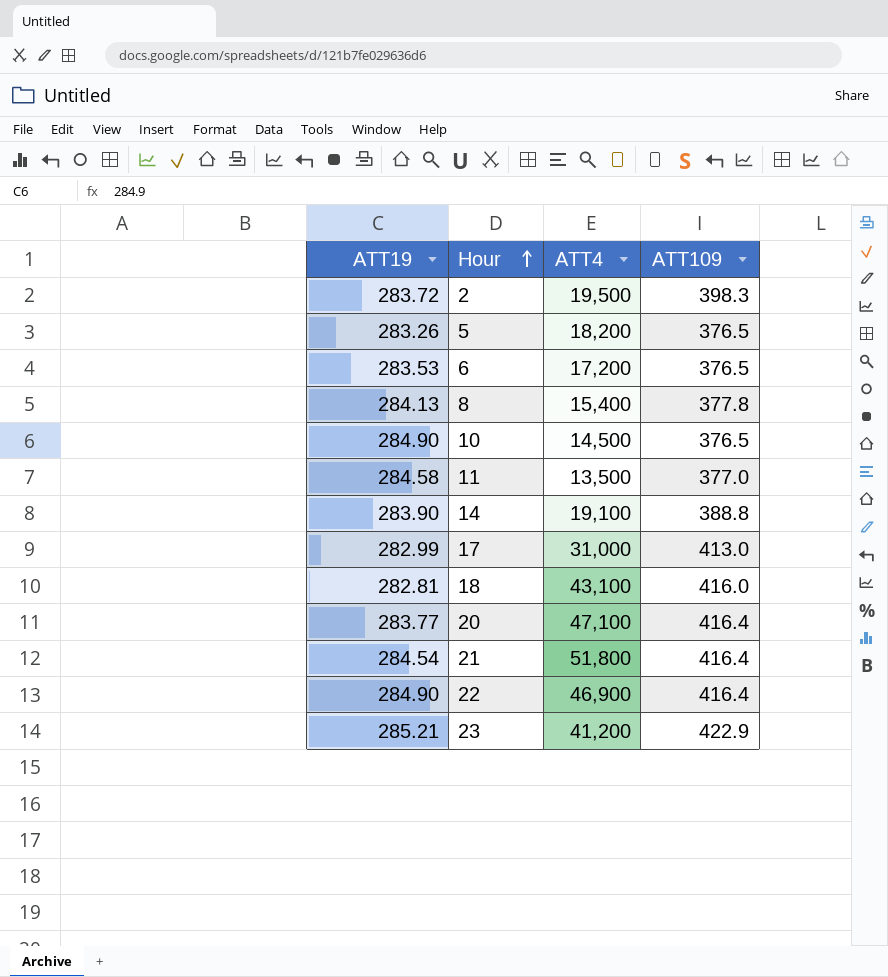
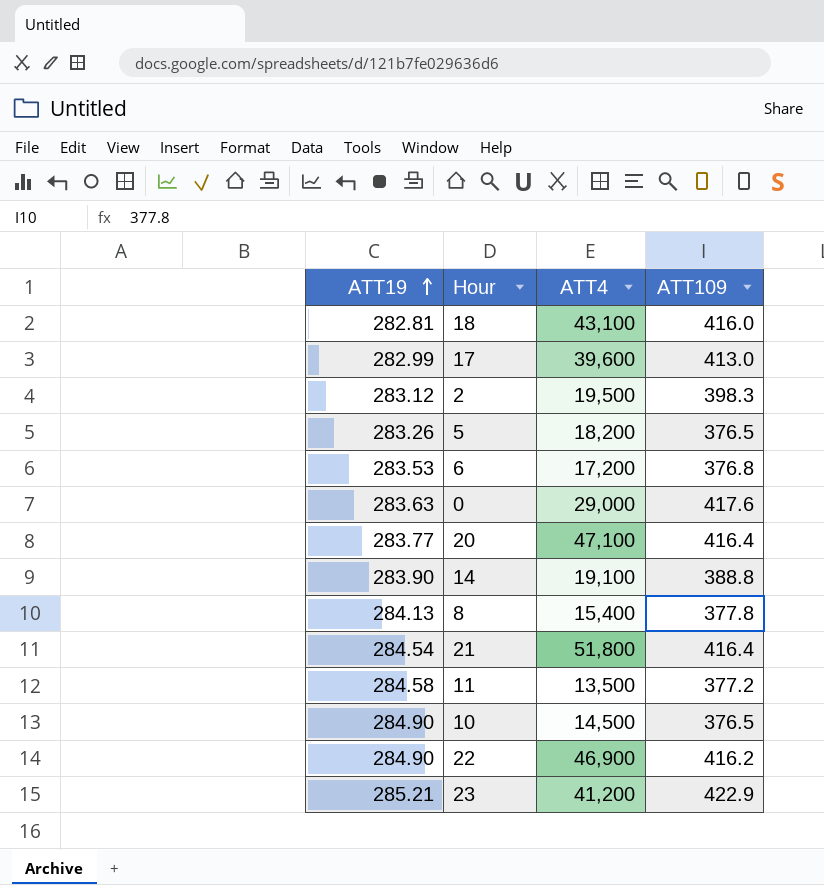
row order: Hour ascending -> ATT19 ascending
17 | ATT4: 31,000 -> 39,600
2 | ATT19: 283.72 -> 283.12
6 | ATT109: 376.5 -> 376.8
row 0: none -> 283.63 | 29,000 | 417.6
11 | ATT109: 377.0 -> 377.2
22 | ATT109: 416.4 -> 416.2

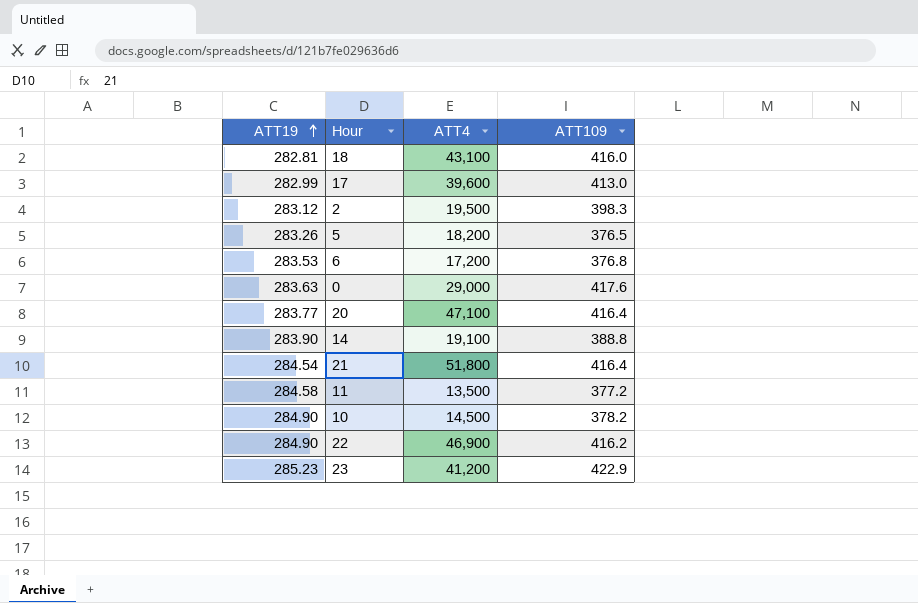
row 8: 284.13 | 15,400 | 377.8 -> none
10 | ATT109: 376.5 -> 378.2
23 | ATT19: 285.21 -> 285.23

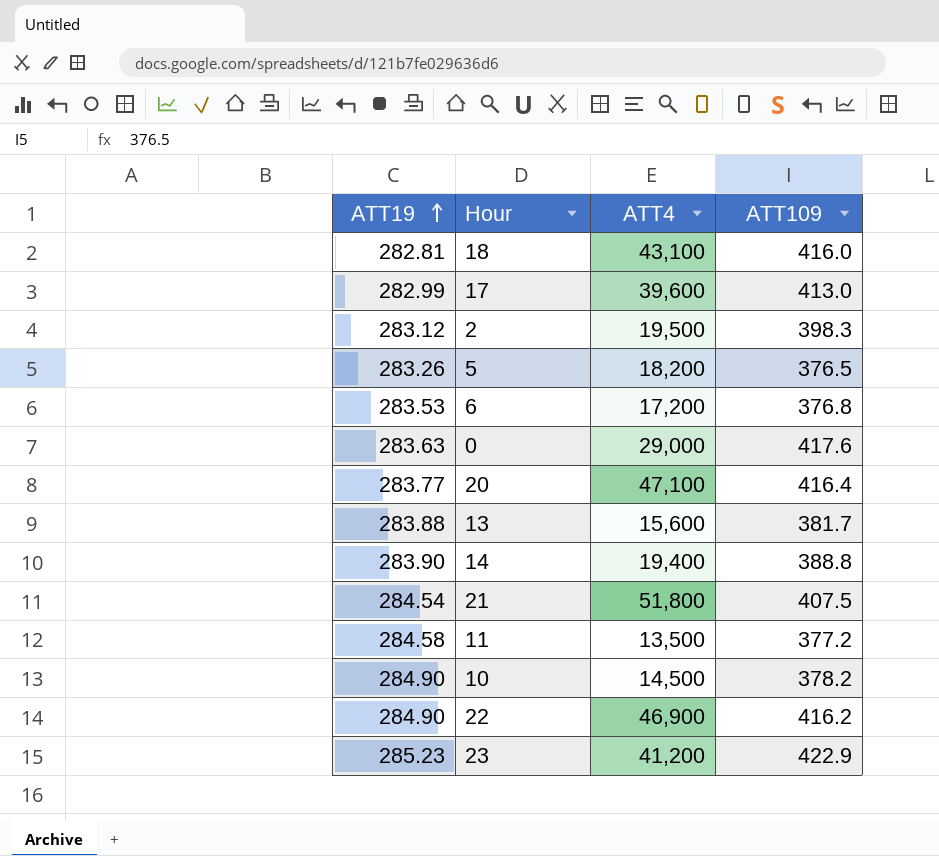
row 13: none -> 283.88 | 15,600 | 381.7
14 | ATT4: 19,100 -> 19,400
21 | ATT109: 416.4 -> 407.5

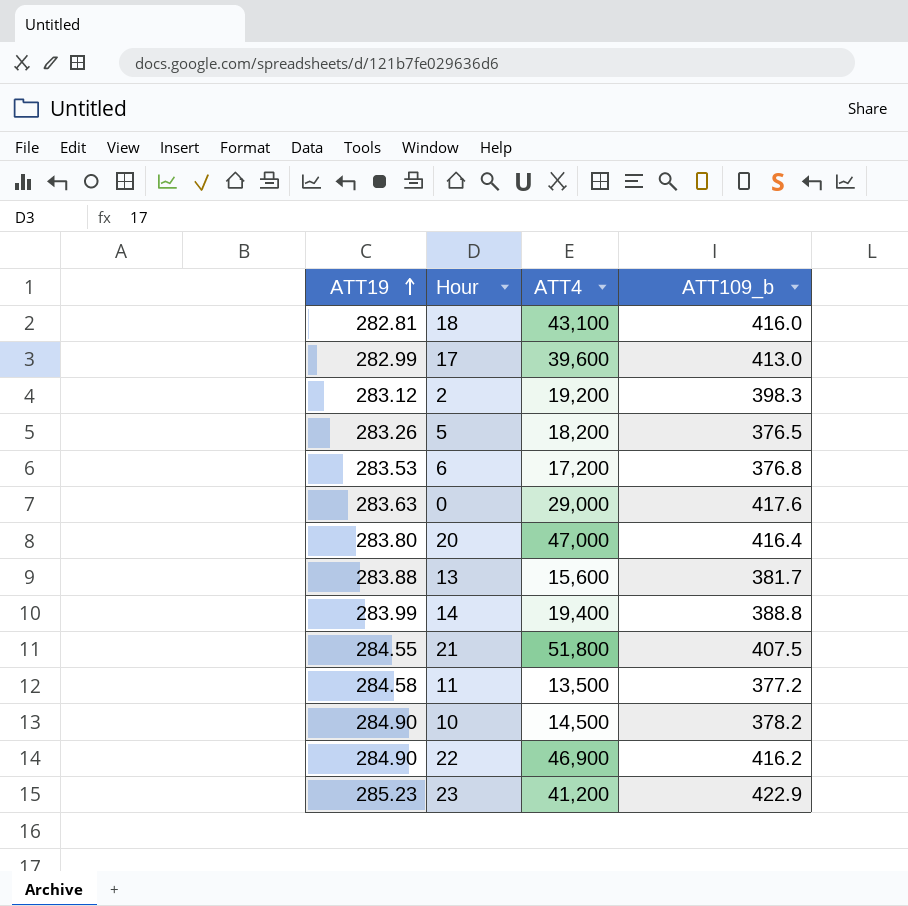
column name: ATT109 -> ATT109_b
2 | ATT4: 19,500 -> 19,200
20 | ATT19: 283.77 -> 283.80
20 | ATT4: 47,100 -> 47,000
14 | ATT19: 283.90 -> 283.99
21 | ATT19: 284.54 -> 284.55

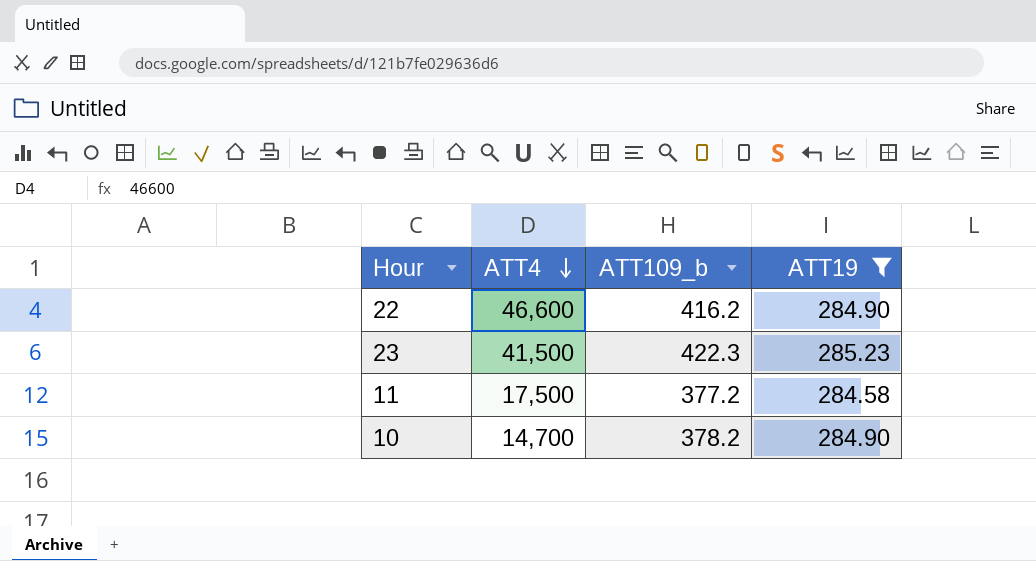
filter: none -> ATT19 >= 284.58
row order: ATT19 ascending -> ATT4 descending
column ATT19 | position: 1 -> 4
22 | ATT4: 46,900 -> 46,600
23 | ATT4: 41,200 -> 41,500
23 | ATT109_b: 422.9 -> 422.3
11 | ATT4: 13,500 -> 17,500
10 | ATT4: 14,500 -> 14,700

